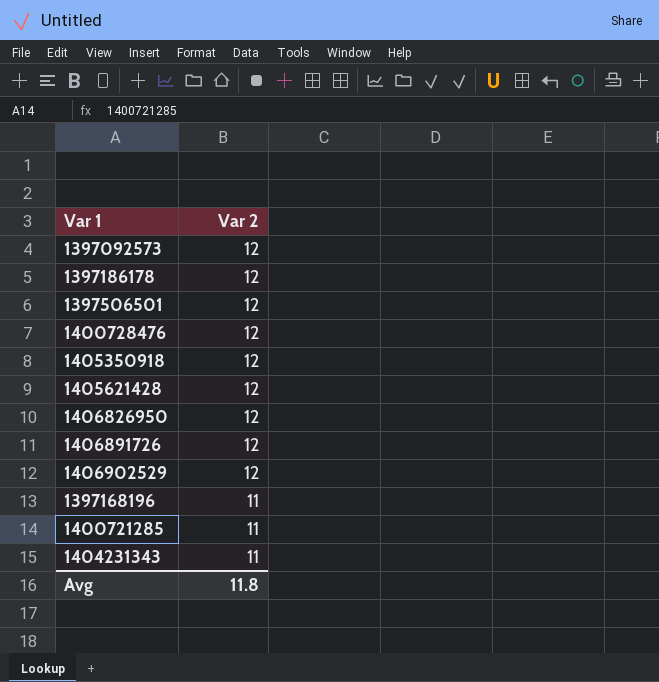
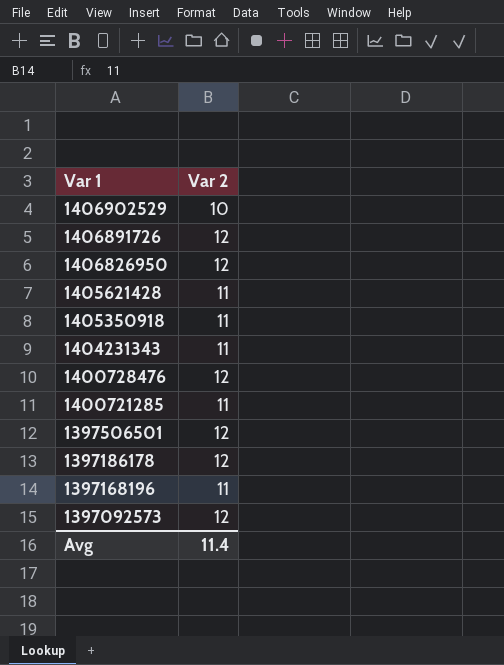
row order: Var 2 descending -> Var 1 descending
1406902529 | Var 2: 12 -> 10
1405621428 | Var 2: 12 -> 11
1405350918 | Var 2: 12 -> 11
Avg | Var 2: 11.8 -> 11.4

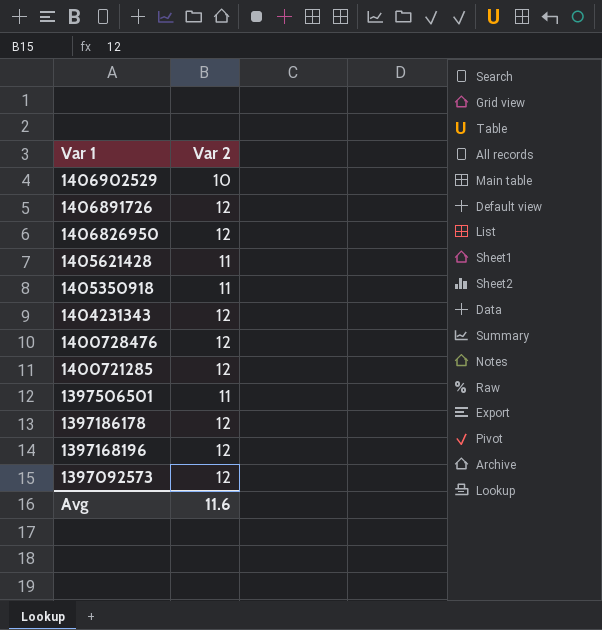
1404231343 | Var 2: 11 -> 12
1400721285 | Var 2: 11 -> 12
1397506501 | Var 2: 12 -> 11
1397168196 | Var 2: 11 -> 12
Avg | Var 2: 11.4 -> 11.6

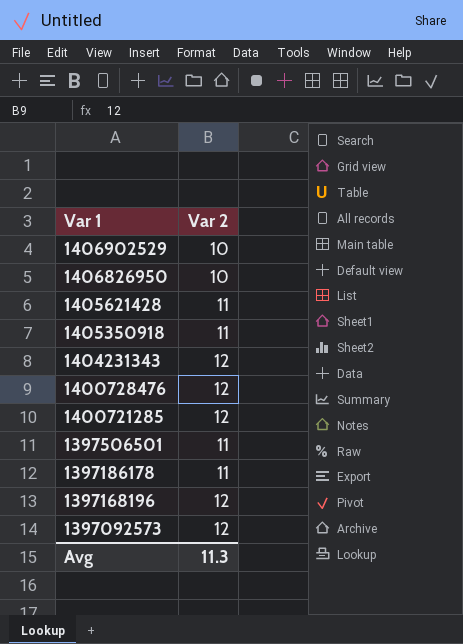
row 1406891726: 12 -> none
1406826950 | Var 2: 12 -> 10
1397186178 | Var 2: 12 -> 11
Avg | Var 2: 11.6 -> 11.3

